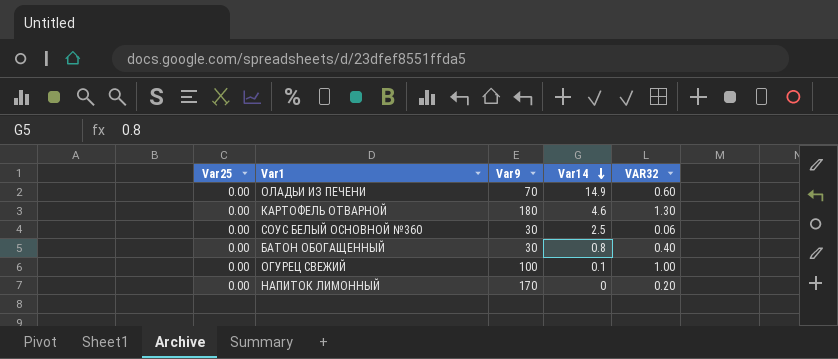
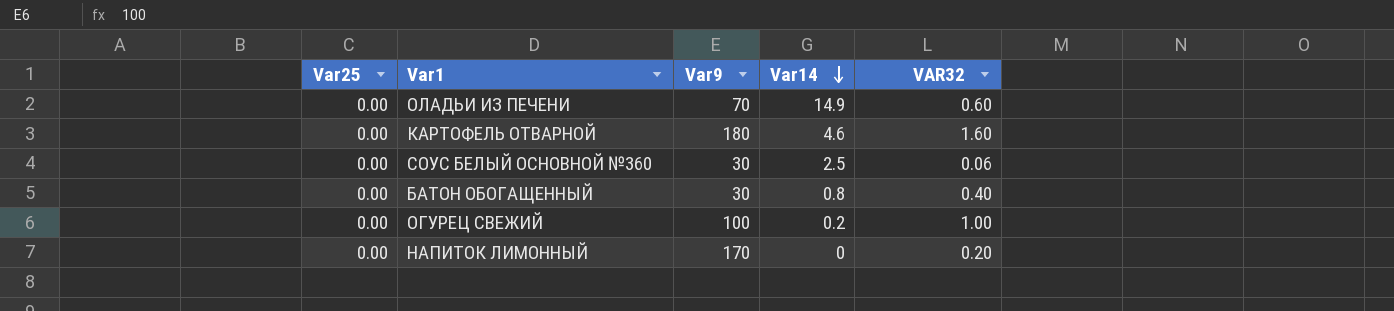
КАРТОФЕЛЬ ОТВАРНОЙ | VAR32: 1.30 -> 1.60
ОГУРЕЦ СВЕЖИЙ | Var14: 0.1 -> 0.2

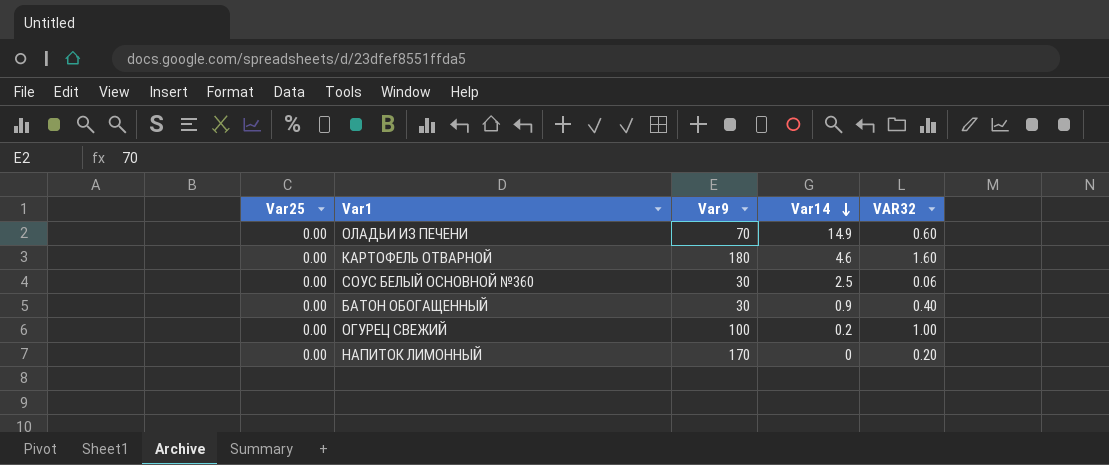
БАТОН ОБОГАЩЕННЫЙ | Var14: 0.8 -> 0.9

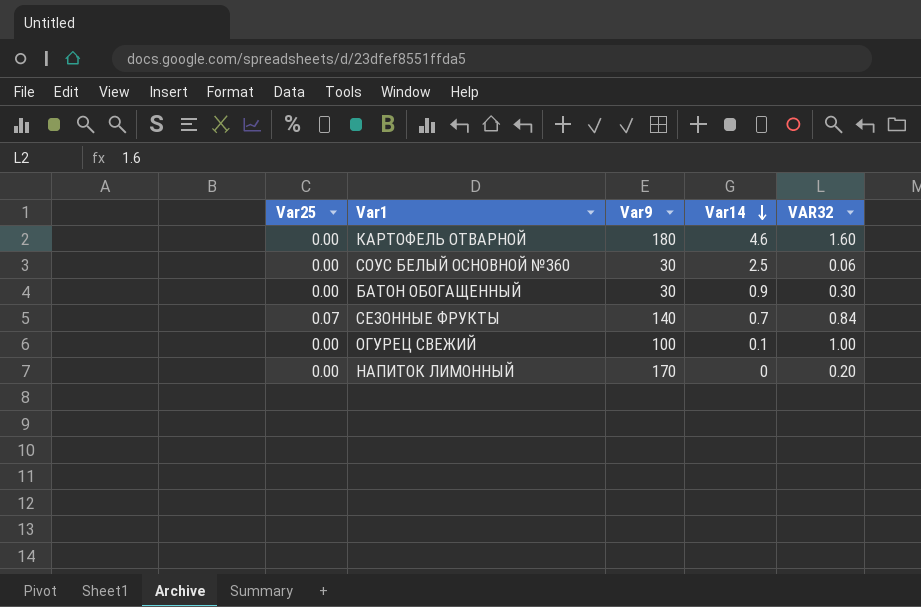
row ОЛАДЬИ ИЗ ПЕЧЕНИ: 0.00 | 70 | 14.9 | 0.60 -> none
БАТОН ОБОГАЩЕННЫЙ | VAR32: 0.40 -> 0.30
row СЕЗОННЫЕ ФРУКТЫ: none -> 0.07 | 140 | 0.7 | 0.84
ОГУРЕЦ СВЕЖИЙ | Var14: 0.2 -> 0.1

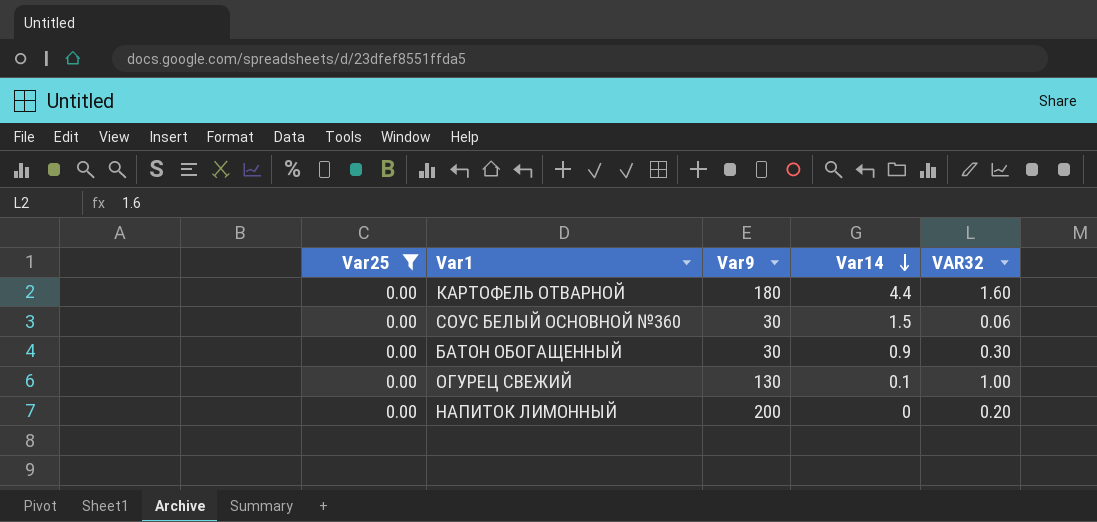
filter: none -> Var25 = 0.00
КАРТОФЕЛЬ ОТВАРНОЙ | Var14: 4.6 -> 4.4
СОУС БЕЛЫЙ ОСНОВНОЙ №360 | Var14: 2.5 -> 1.5
ОГУРЕЦ СВЕЖИЙ | Var9: 100 -> 130
НАПИТОК ЛИМОННЫЙ | Var9: 170 -> 200

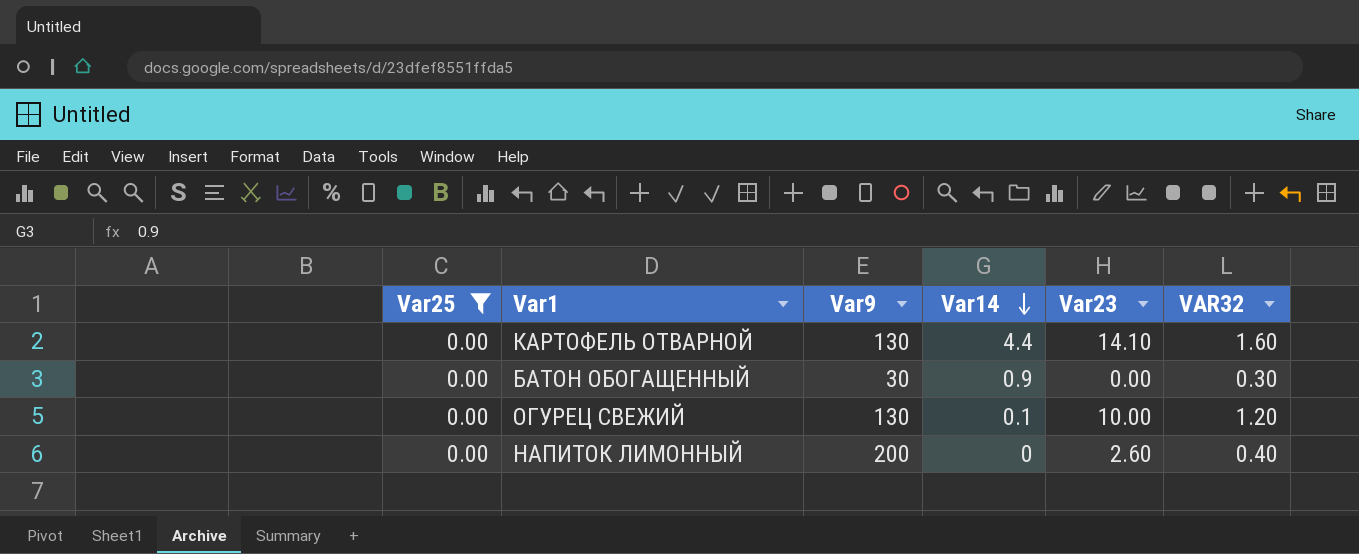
column Var23 | position: none -> 5
row СОУС БЕЛЫЙ ОСНОВНОЙ №360: 0.00 | 30 | 1.5 | 0.06 -> none
КАРТОФЕЛЬ ОТВАРНОЙ | Var9: 180 -> 130
ОГУРЕЦ СВЕЖИЙ | VAR32: 1.00 -> 1.20
НАПИТОК ЛИМОННЫЙ | VAR32: 0.20 -> 0.40

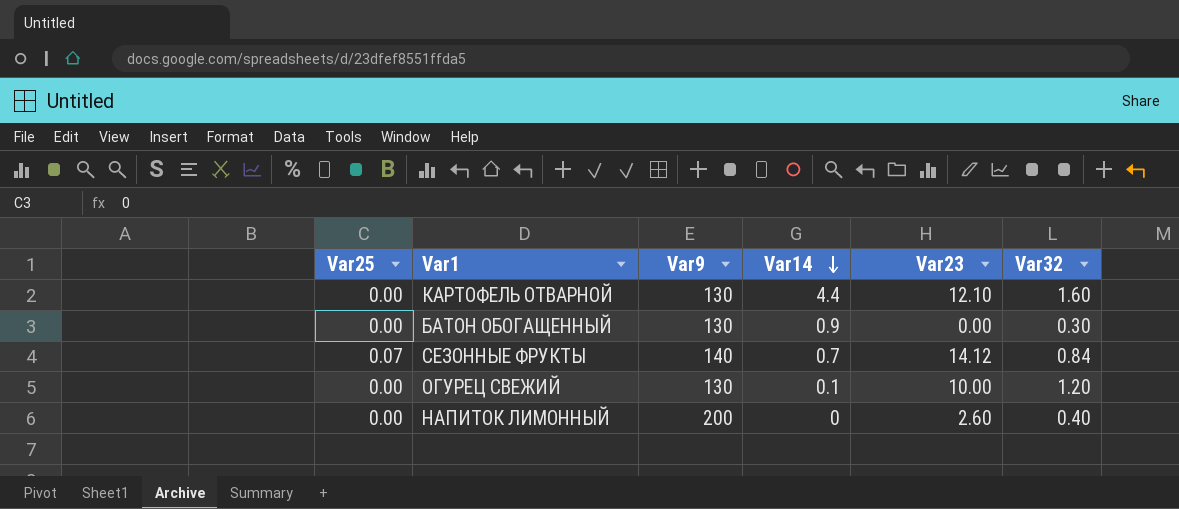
filter: Var25 = 0.00 -> none
column name: VAR32 -> Var32
КАРТОФЕЛЬ ОТВАРНОЙ | Var23: 14.10 -> 12.10
БАТОН ОБОГАЩЕННЫЙ | Var9: 30 -> 130

